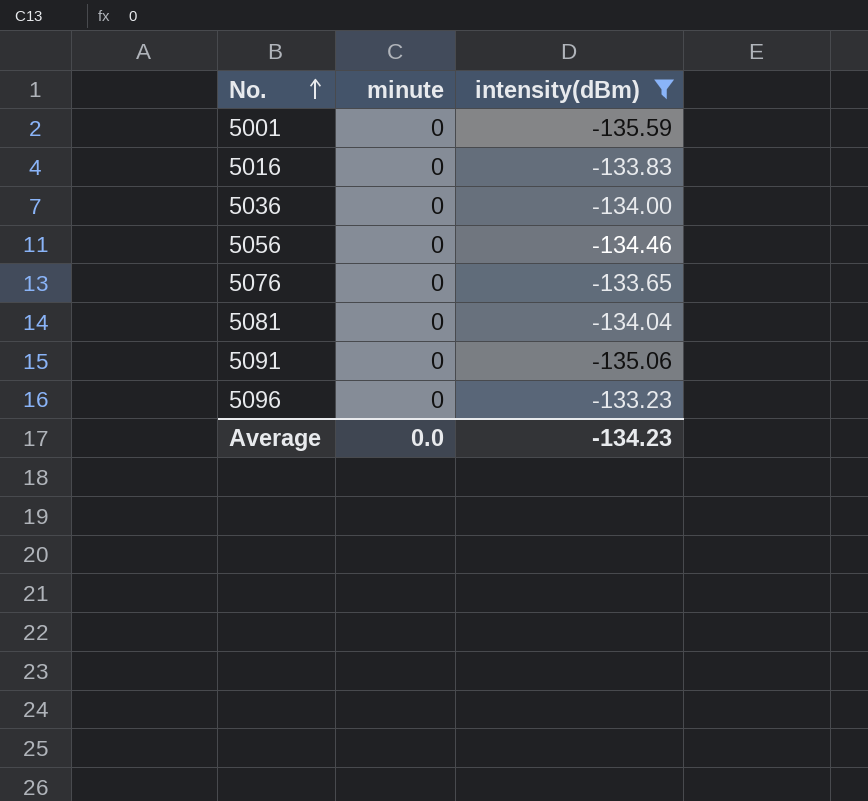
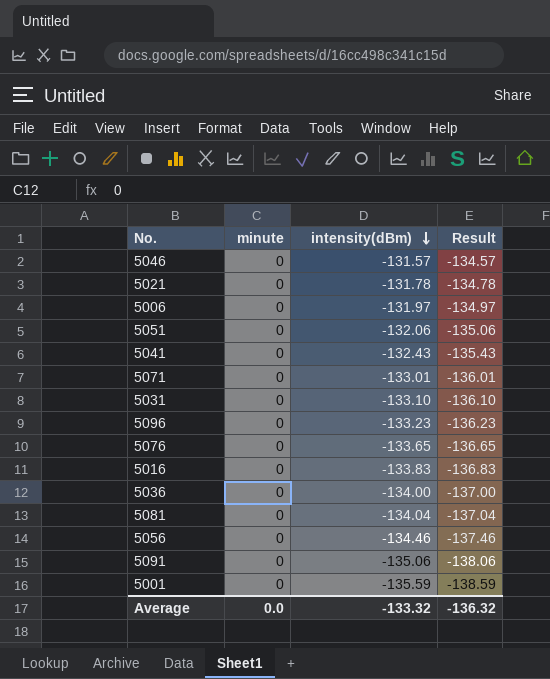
filter: intensity(dBm) <= -133.23 -> none
row order: No. ascending -> intensity(dBm) descending
column Result | formula: none -> [intensity(dBm)] - 3
Average | intensity(dBm): -134.23 -> -133.32

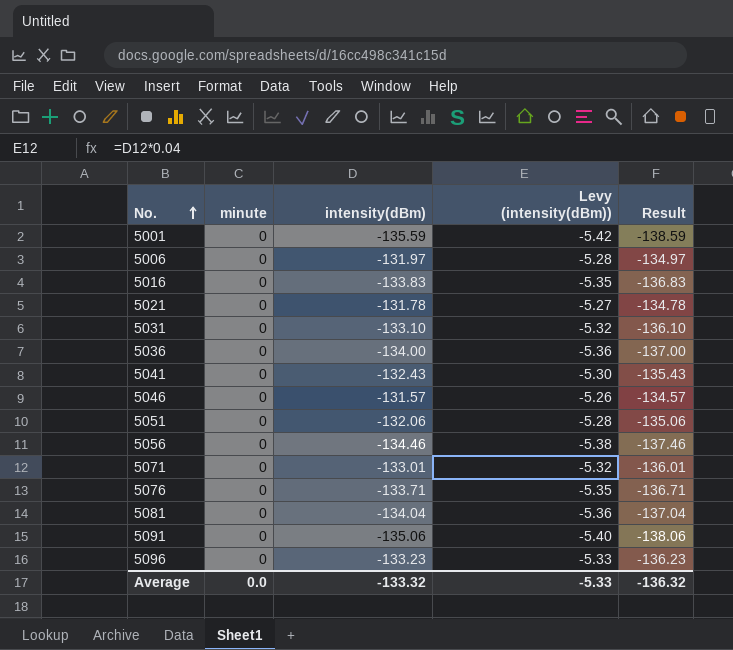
row order: intensity(dBm) descending -> No. ascending
column Levy (intensity(dBm)) | formula: none -> [intensity(dBm)] * 0.04
5076 | intensity(dBm): -133.65 -> -133.71
5076 | Result: -136.65 -> -136.71

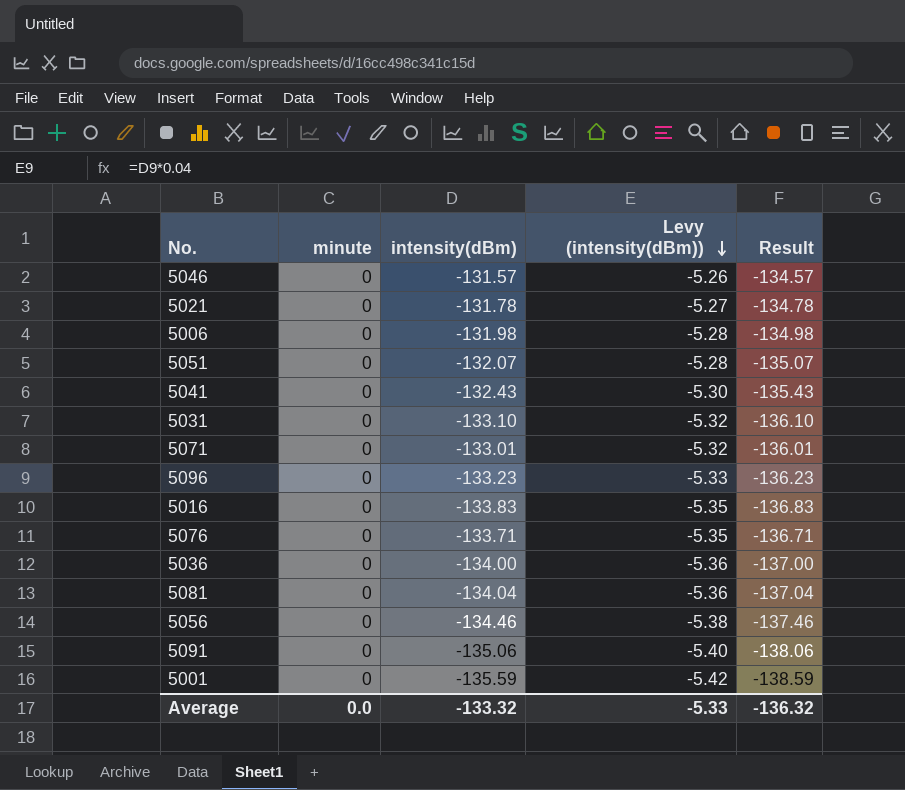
row order: No. ascending -> Levy (intensity(dBm)) descending
5006 | intensity(dBm): -131.97 -> -131.98
5006 | Result: -134.97 -> -134.98
5051 | intensity(dBm): -132.06 -> -132.07
5051 | Result: -135.06 -> -135.07

